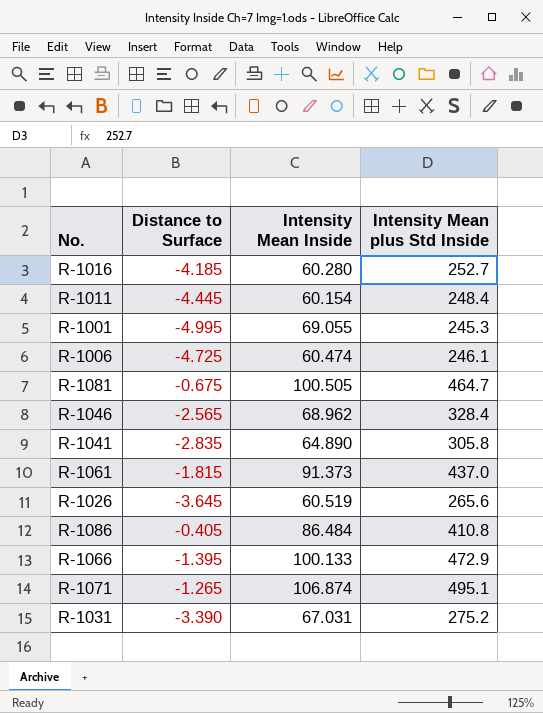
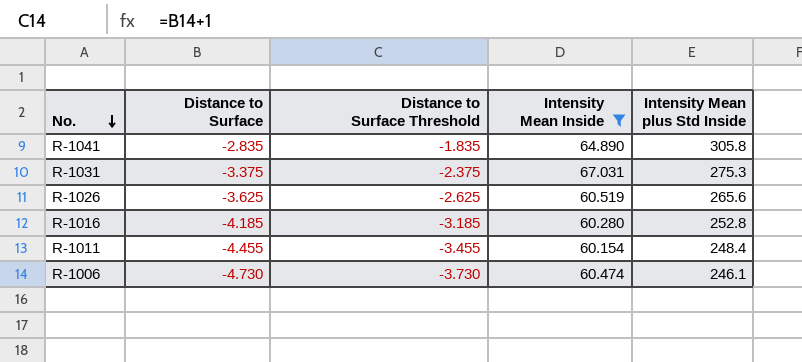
filter: none -> Intensity Mean Inside <= 67.031
row order: none -> No. descending
column Distance to Surface Threshold | formula: none -> [Distance to Surface] + 1
R-1031 | Distance to Surface: -3.390 -> -3.375
R-1031 | Intensity Mean plus Std Inside: 275.2 -> 275.3
R-1026 | Distance to Surface: -3.645 -> -3.625
R-1016 | Intensity Mean plus Std Inside: 252.7 -> 252.8
R-1011 | Distance to Surface: -4.445 -> -4.455
R-1006 | Distance to Surface: -4.725 -> -4.730

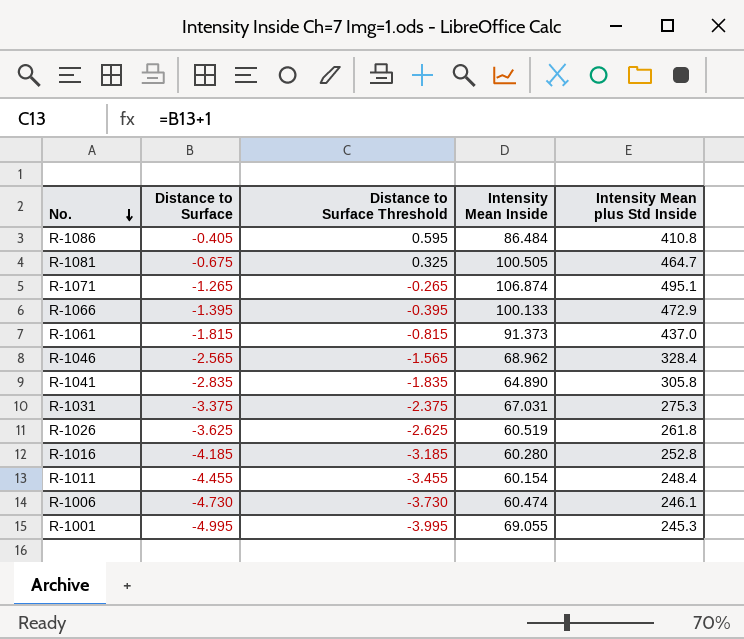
filter: Intensity Mean Inside <= 67.031 -> none
R-1026 | Intensity Mean plus Std Inside: 265.6 -> 261.8

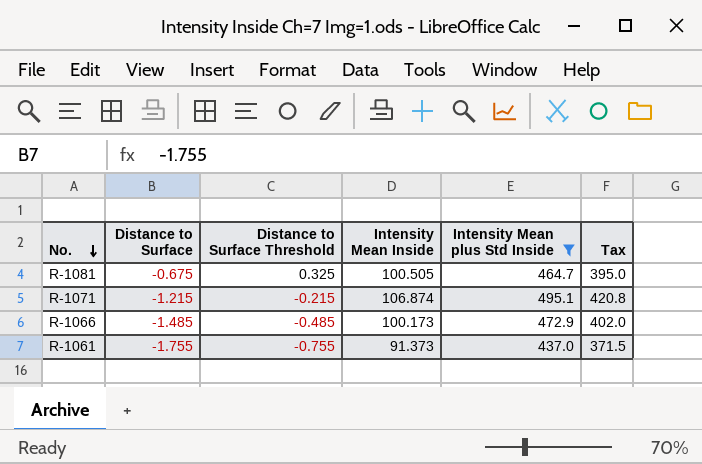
filter: none -> Intensity Mean plus Std Inside >= 437.0
column Tax | formula: none -> [Intensity Mean plus Std Inside] * 0.85
R-1071 | Distance to Surface: -1.265 -> -1.215
R-1071 | Distance to Surface Threshold: -0.265 -> -0.215
R-1066 | Distance to Surface: -1.395 -> -1.485
R-1066 | Distance to Surface Threshold: -0.395 -> -0.485
R-1066 | Intensity Mean Inside: 100.133 -> 100.173
R-1061 | Distance to Surface: -1.815 -> -1.755
R-1061 | Distance to Surface Threshold: -0.815 -> -0.755

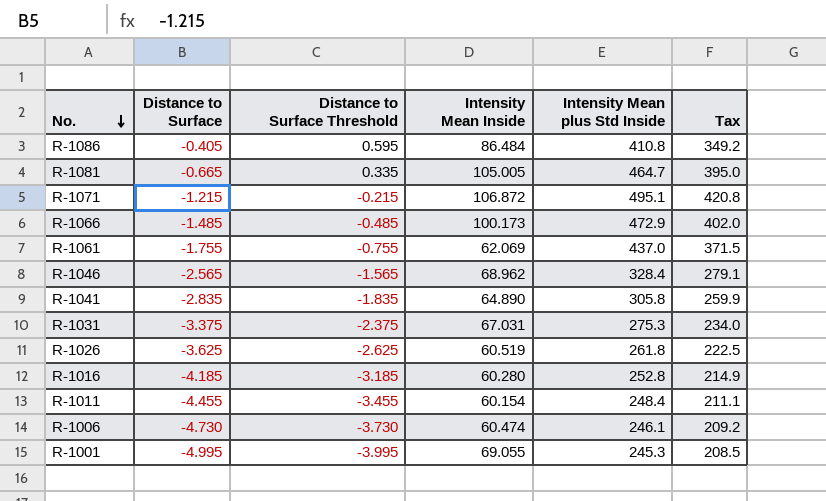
filter: Intensity Mean plus Std Inside >= 437.0 -> none
R-1081 | Distance to Surface: -0.675 -> -0.665
R-1081 | Distance to Surface Threshold: 0.325 -> 0.335
R-1081 | Intensity Mean Inside: 100.505 -> 105.005
R-1071 | Intensity Mean Inside: 106.874 -> 106.872
R-1061 | Intensity Mean Inside: 91.373 -> 62.069

